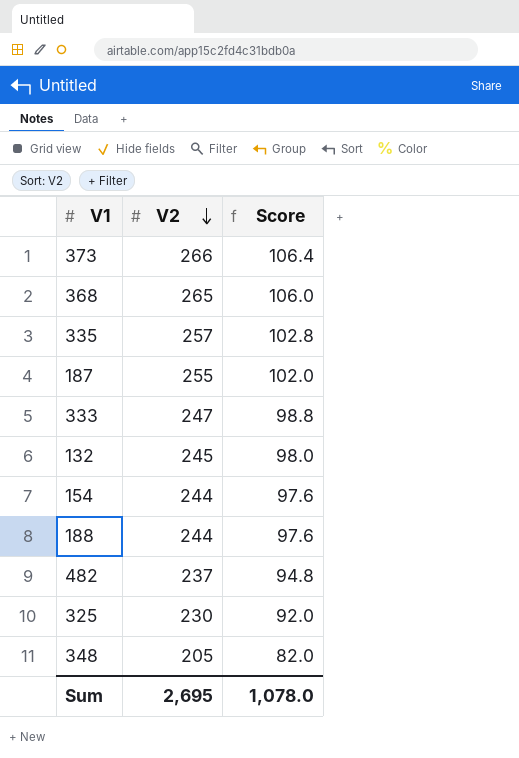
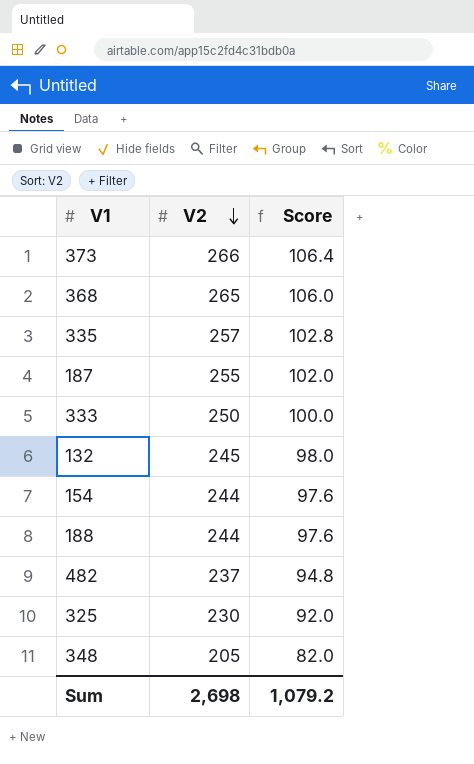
333 | V2: 247 -> 250
333 | Score: 98.8 -> 100.0
Sum | V2: 2,695 -> 2,698
Sum | Score: 1,078.0 -> 1,079.2

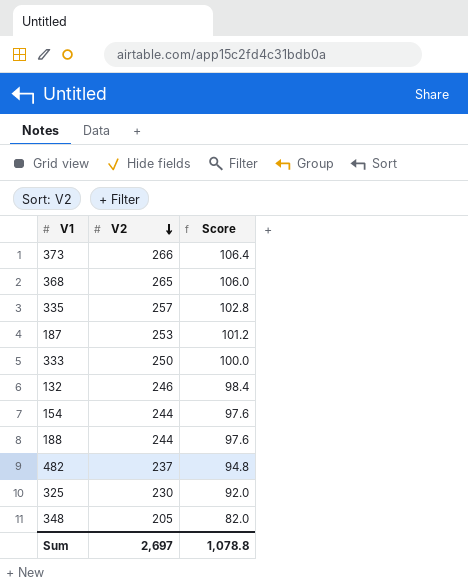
187 | V2: 255 -> 253
187 | Score: 102.0 -> 101.2
132 | V2: 245 -> 246
132 | Score: 98.0 -> 98.4
Sum | V2: 2,698 -> 2,697
Sum | Score: 1,079.2 -> 1,078.8

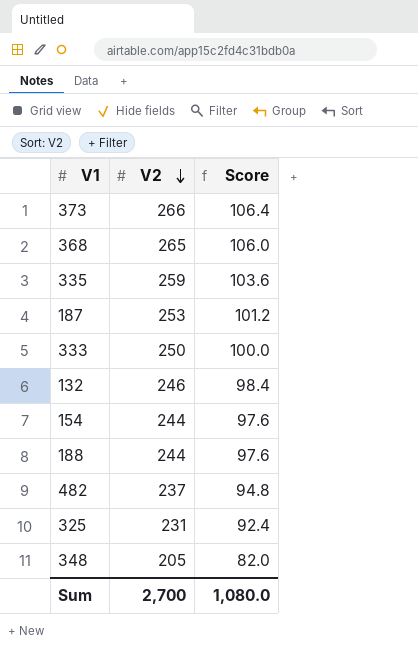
335 | V2: 257 -> 259
335 | Score: 102.8 -> 103.6
325 | V2: 230 -> 231
325 | Score: 92.0 -> 92.4
Sum | V2: 2,697 -> 2,700
Sum | Score: 1,078.8 -> 1,080.0

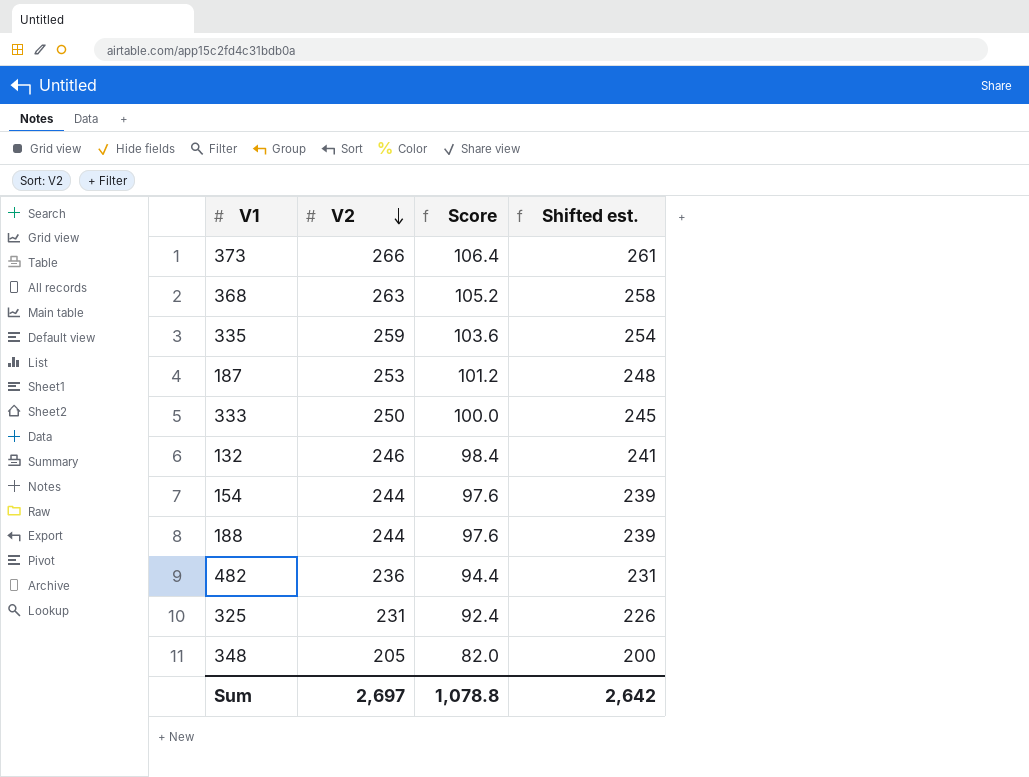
column Shifted est. | formula: none -> [V2] - 5
368 | V2: 265 -> 263
368 | Score: 106.0 -> 105.2
482 | V2: 237 -> 236
482 | Score: 94.8 -> 94.4
Sum | V2: 2,700 -> 2,697
Sum | Score: 1,080.0 -> 1,078.8

